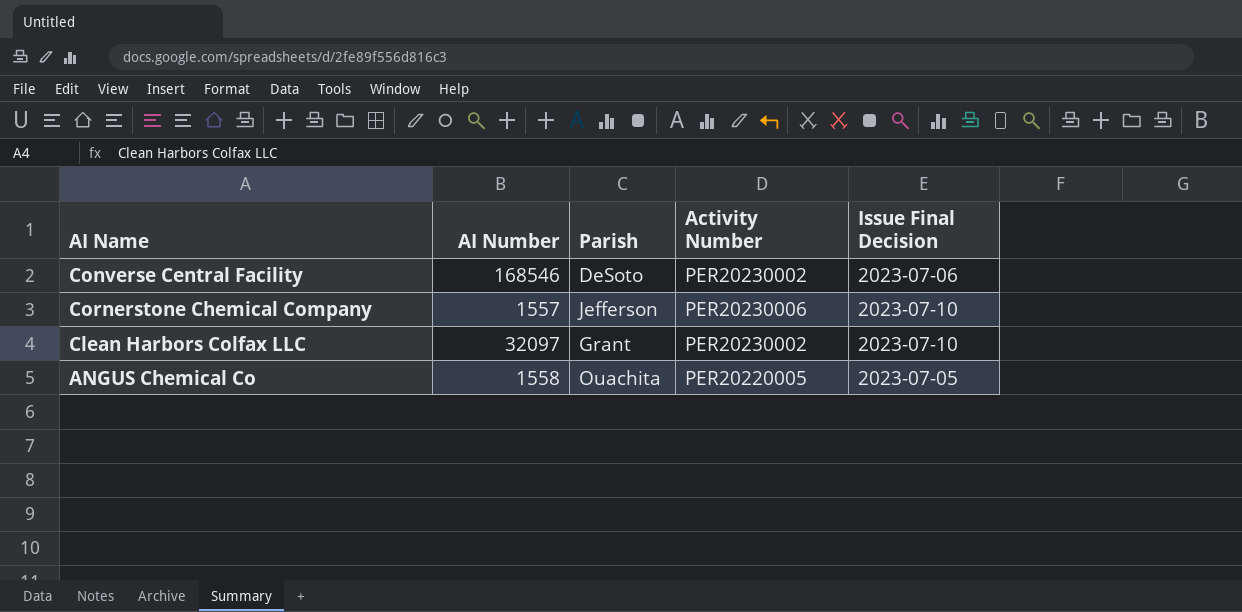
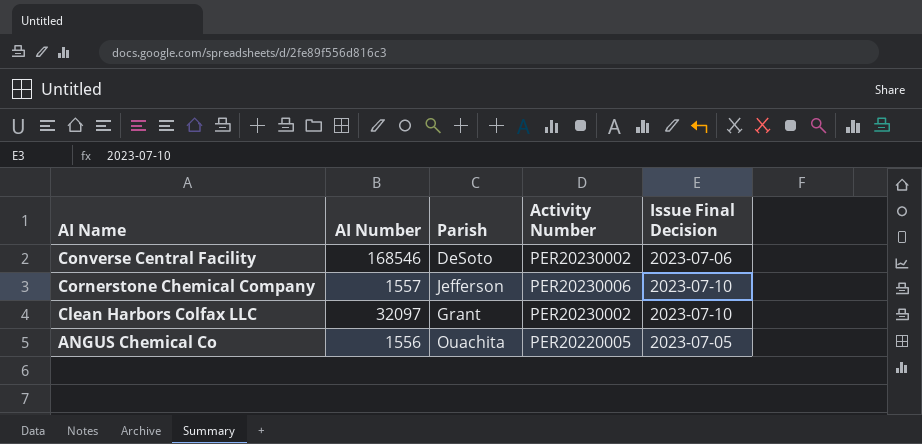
ANGUS Chemical Co | AI Number: 1558 -> 1556

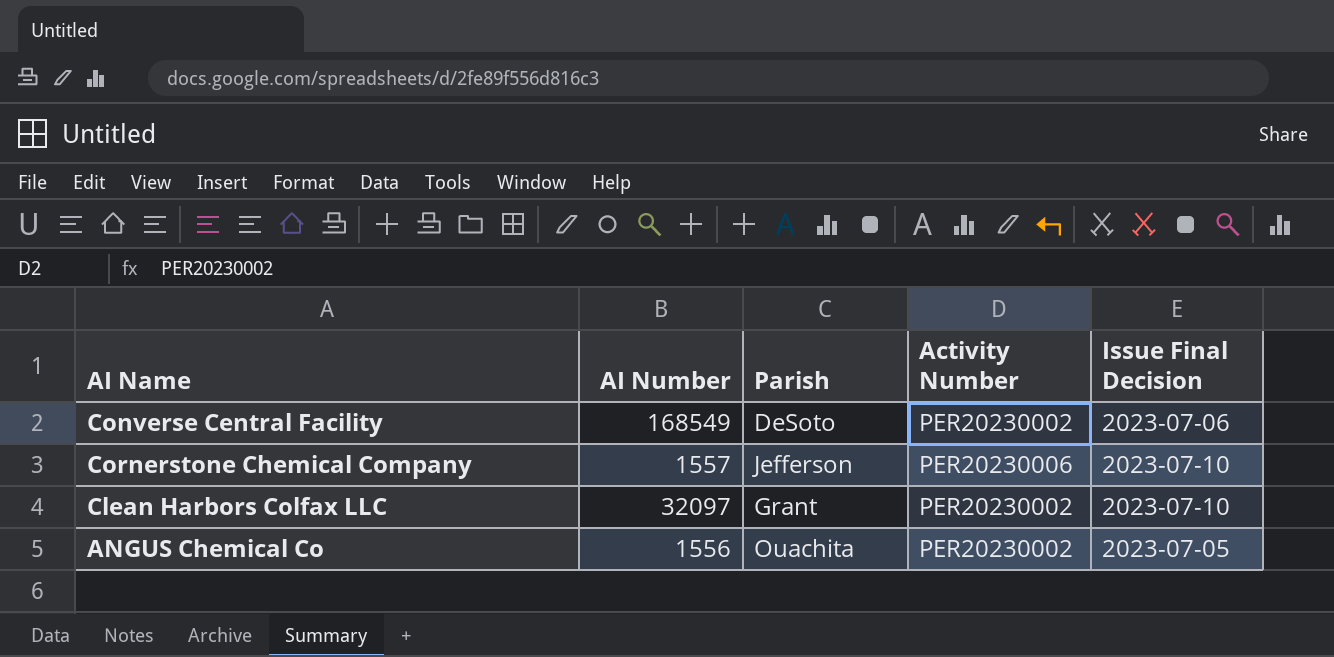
Converse Central Facility | AI Number: 168546 -> 168549
ANGUS Chemical Co | Activity Number: PER20220005 -> PER20230002

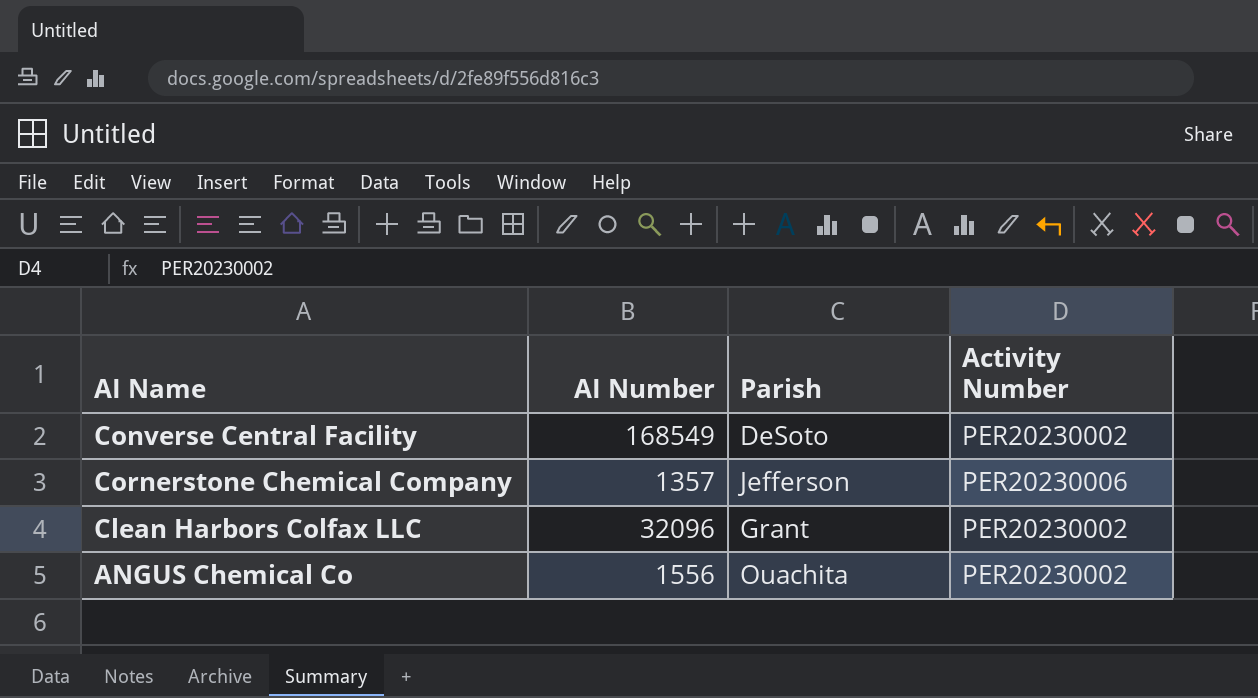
column Issue Final Decision | position: 5 -> none
Cornerstone Chemical Company | AI Number: 1557 -> 1357
Clean Harbors Colfax LLC | AI Number: 32097 -> 32096

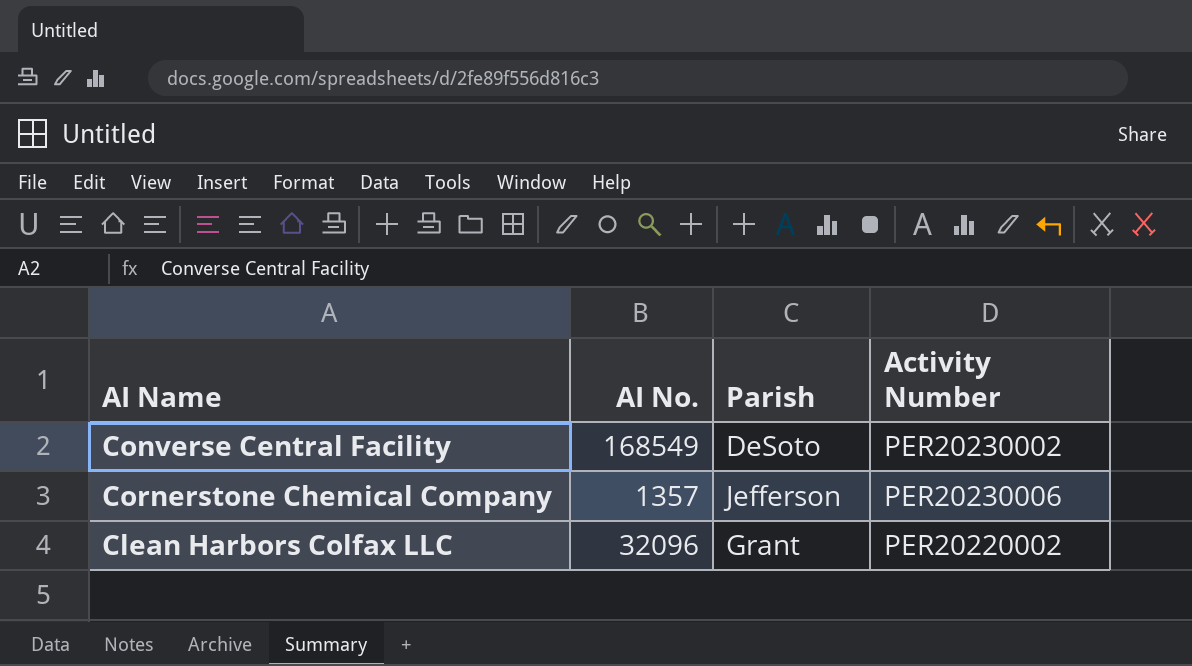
column name: AI Number -> AI No.
row ANGUS Chemical Co: 1556 | Ouachita | PER20230002 -> none
Clean Harbors Colfax LLC | Activity Number: PER20230002 -> PER20220002

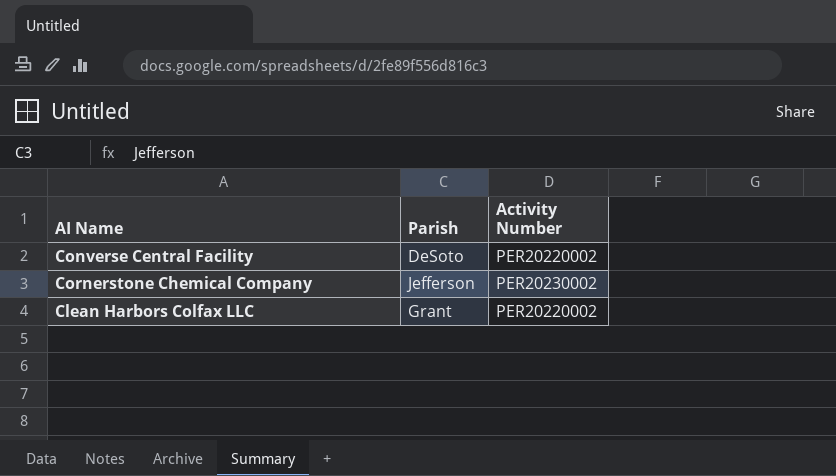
column AI No. | position: 2 -> none
Converse Central Facility | Activity Number: PER20230002 -> PER20220002
Cornerstone Chemical Company | Activity Number: PER20230006 -> PER20230002

